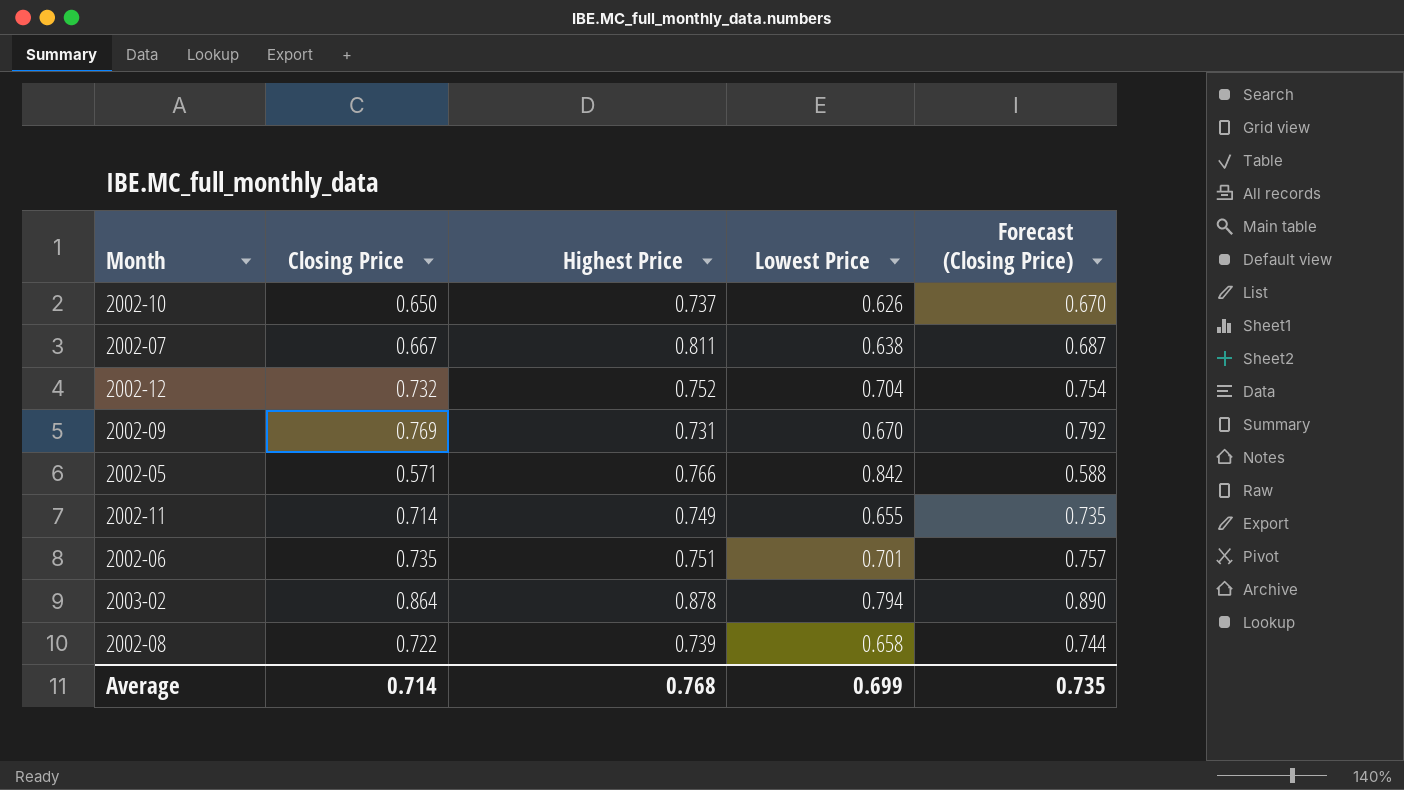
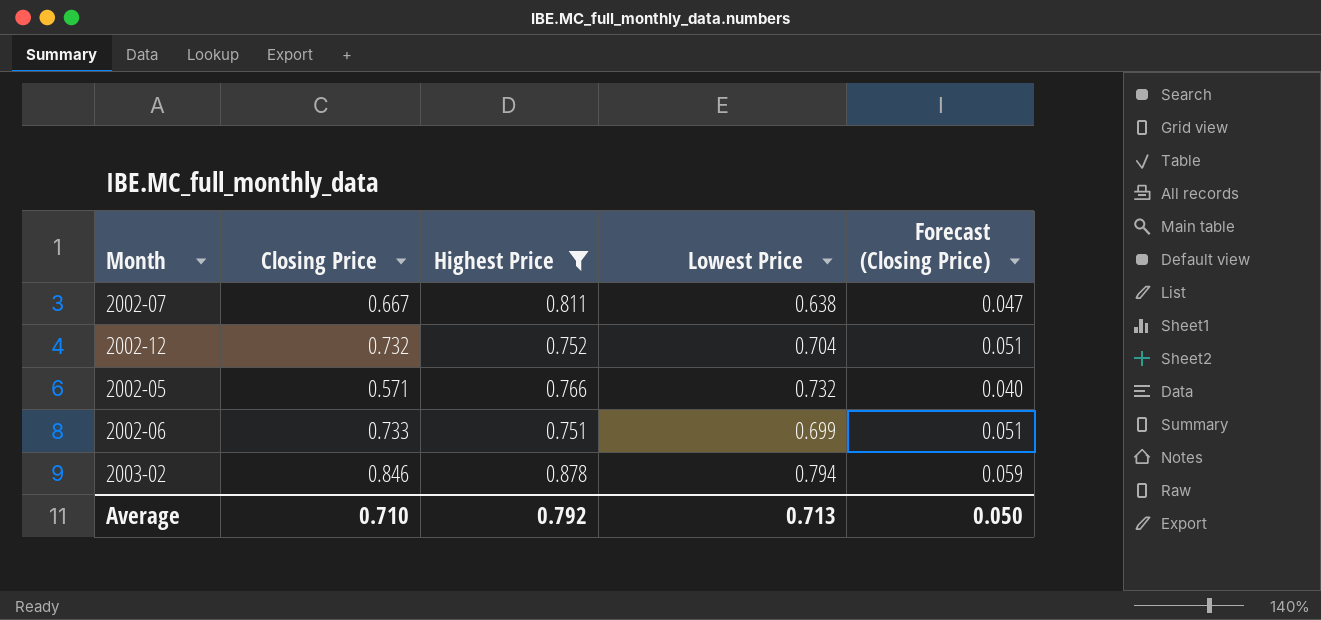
filter: none -> Highest Price >= 0.751
column Forecast (Closing Price) | formula: [Closing Price] * 1.03 -> [Closing Price] * 0.07
2002-05 | Lowest Price: 0.842 -> 0.732
2002-06 | Closing Price: 0.735 -> 0.733
2002-06 | Lowest Price: 0.701 -> 0.699
2003-02 | Closing Price: 0.864 -> 0.846
Average | Closing Price: 0.714 -> 0.710
Average | Highest Price: 0.768 -> 0.792
Average | Lowest Price: 0.699 -> 0.713
Average | Forecast (Closing Price): 0.735 -> 0.050

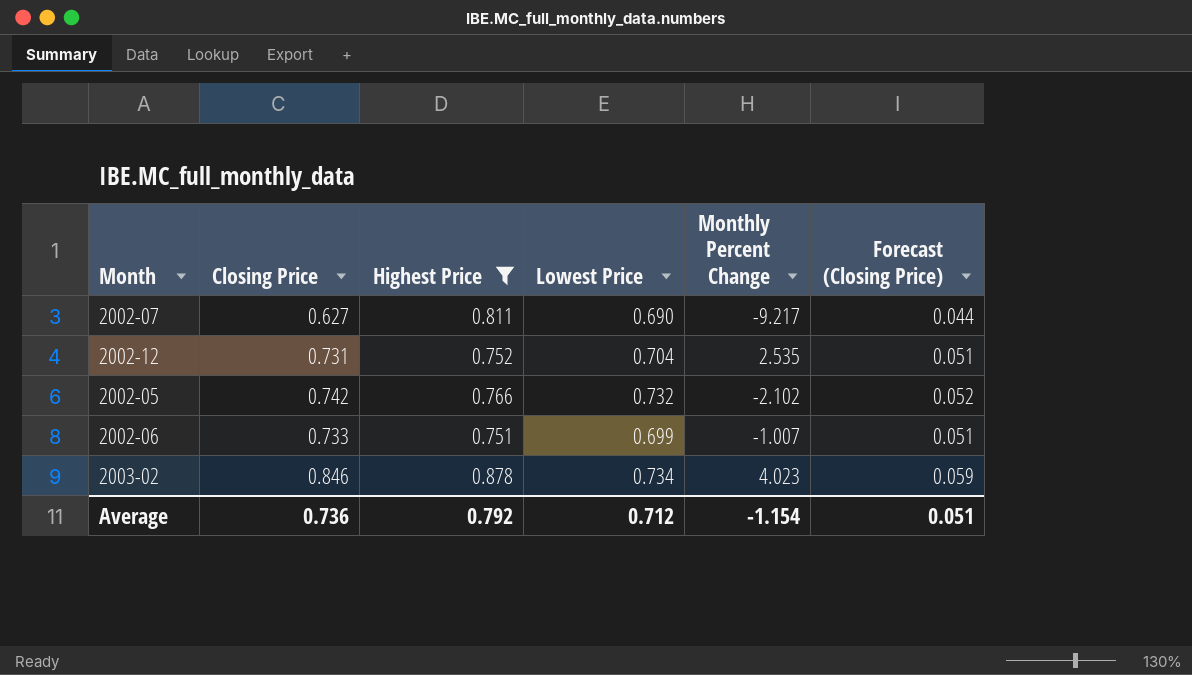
column Monthly Percent Change | position: none -> 5
2002-07 | Closing Price: 0.667 -> 0.627
2002-07 | Lowest Price: 0.638 -> 0.690
2002-07 | Forecast (Closing Price): 0.047 -> 0.044
2002-12 | Closing Price: 0.732 -> 0.731
2002-05 | Closing Price: 0.571 -> 0.742
2002-05 | Forecast (Closing Price): 0.040 -> 0.052
2003-02 | Lowest Price: 0.794 -> 0.734
Average | Closing Price: 0.710 -> 0.736
Average | Lowest Price: 0.713 -> 0.712
Average | Forecast (Closing Price): 0.050 -> 0.051

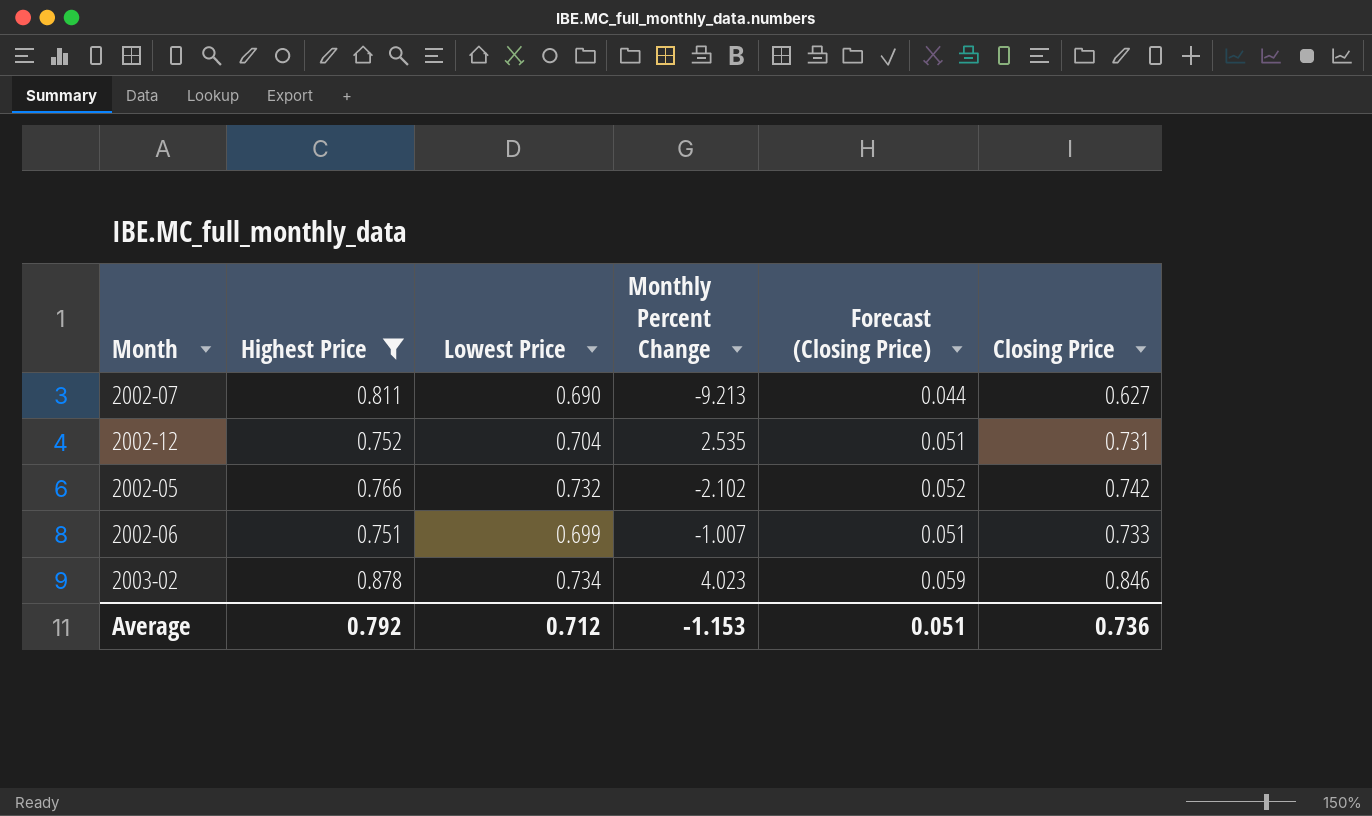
column Closing Price | position: 2 -> 6
2002-07 | Monthly Percent Change: -9.217 -> -9.213
Average | Monthly Percent Change: -1.154 -> -1.153

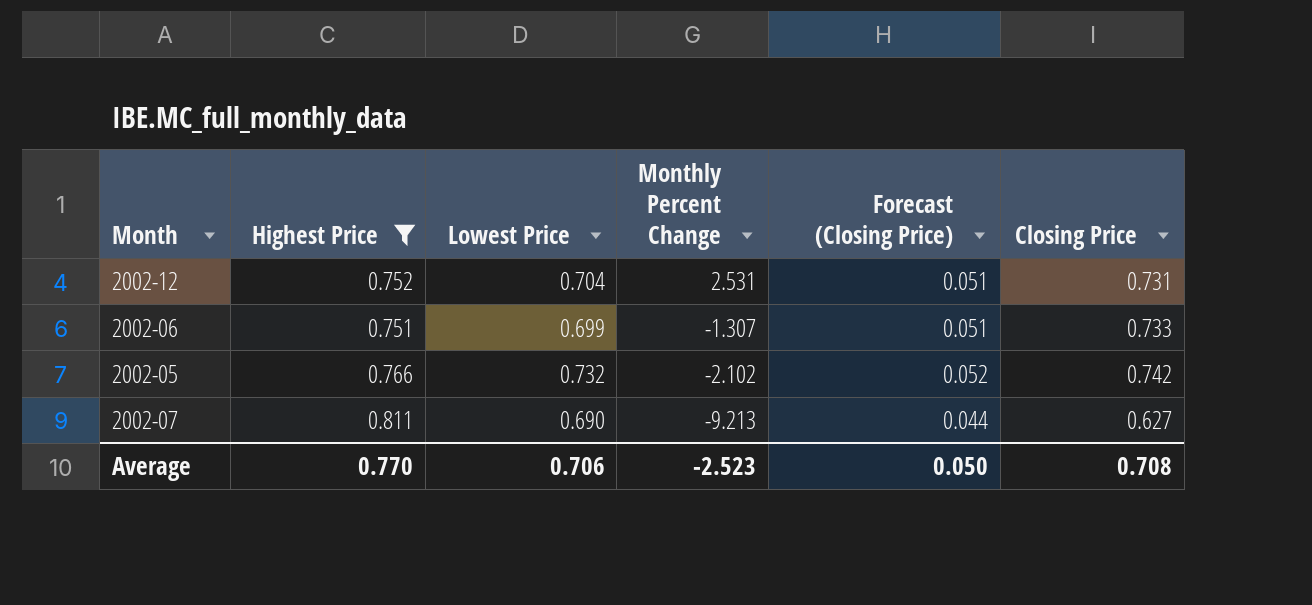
row order: none -> Monthly Percent Change descending
row 2003-02: 0.878 | 0.734 | 4.023 | 0.059 | 0.846 -> none
2002-12 | Monthly Percent Change: 2.535 -> 2.531
2002-06 | Monthly Percent Change: -1.007 -> -1.307
Average | Highest Price: 0.792 -> 0.770
Average | Lowest Price: 0.712 -> 0.706
Average | Monthly Percent Change: -1.153 -> -2.523
Average | Forecast (Closing Price): 0.051 -> 0.050
Average | Closing Price: 0.736 -> 0.708

